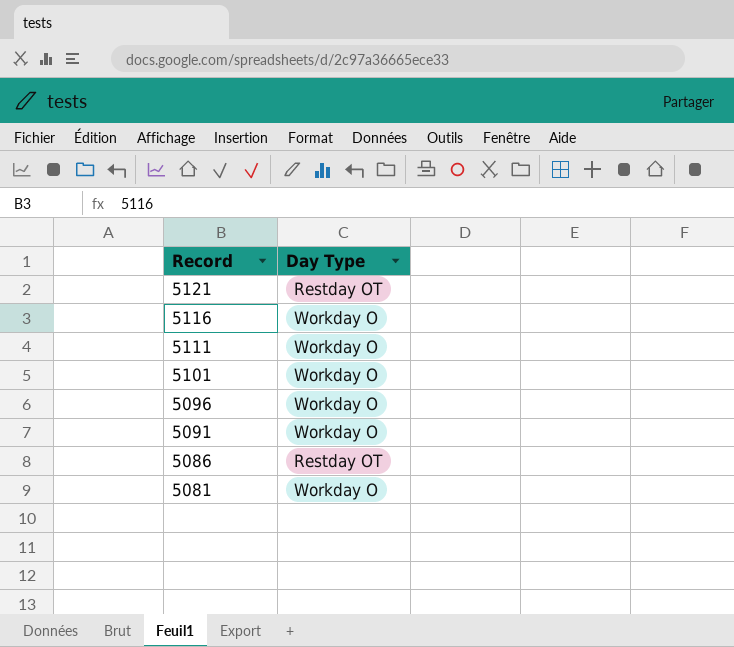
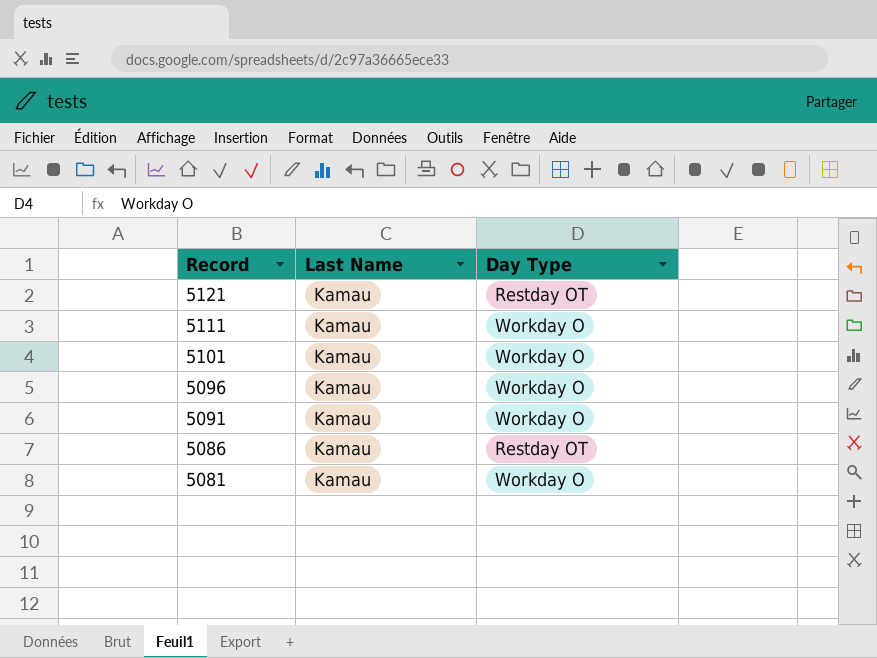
column Last Name | position: none -> 2
row 5116: Workday O -> none

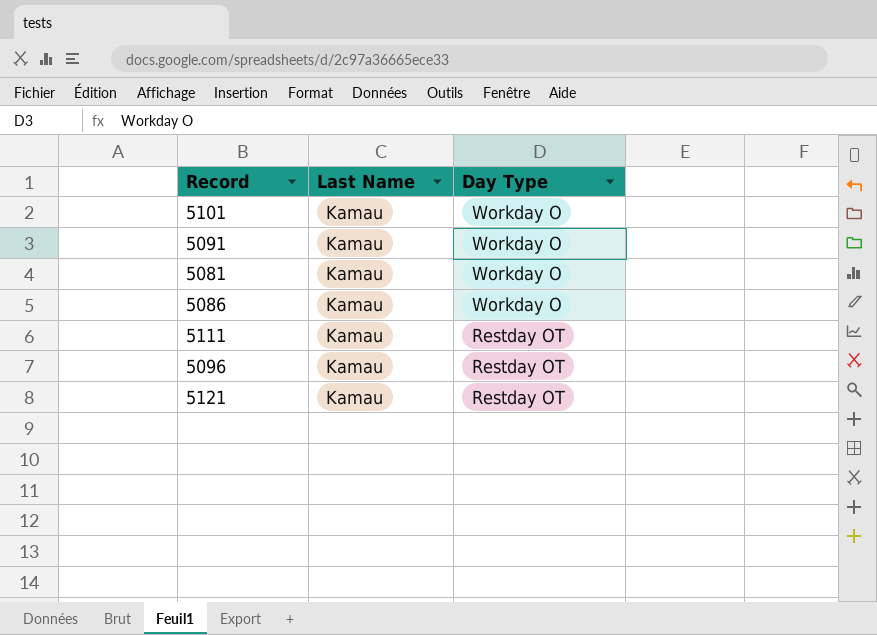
row order: Record descending -> Day Type descending
5086 | Day Type: Restday OT -> Workday O
5111 | Day Type: Workday O -> Restday OT
5096 | Day Type: Workday O -> Restday OT

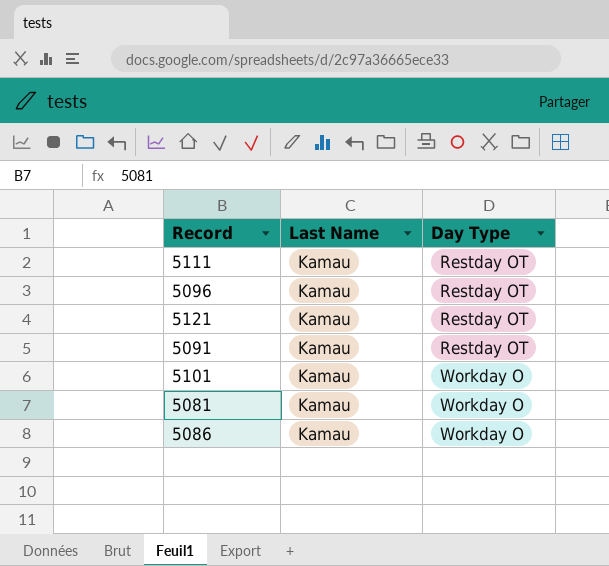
row order: Day Type descending -> Day Type ascending
5091 | Day Type: Workday O -> Restday OT

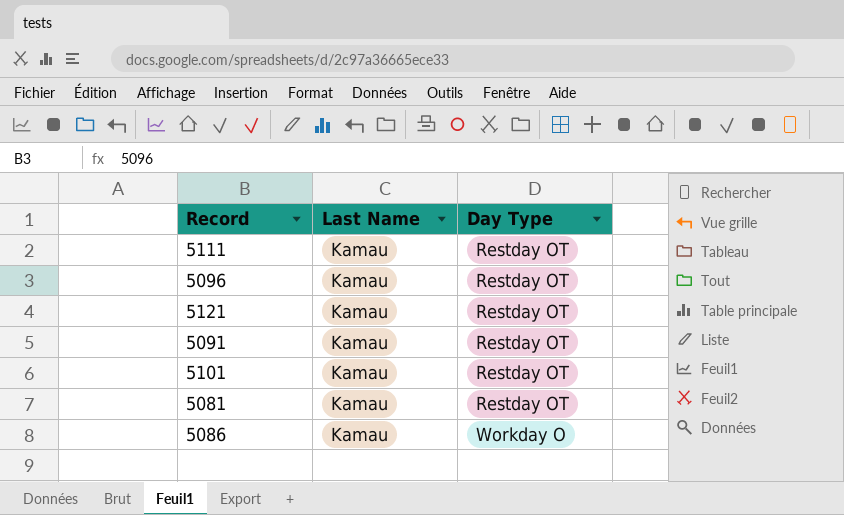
5101 | Day Type: Workday O -> Restday OT
5081 | Day Type: Workday O -> Restday OT

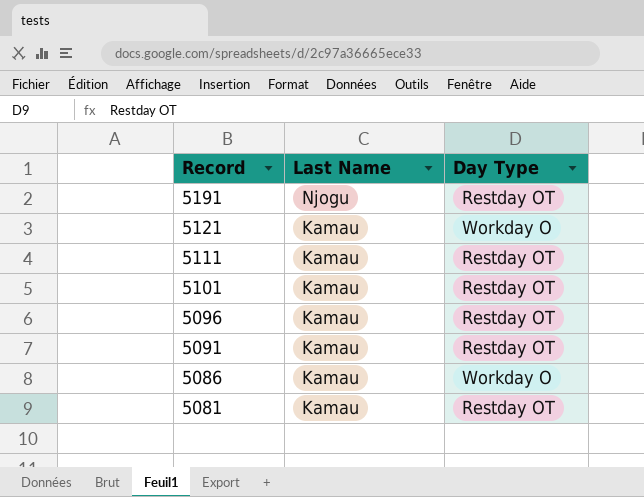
row order: Day Type ascending -> Record descending
row 5191: none -> Njogu | Restday OT
5121 | Day Type: Restday OT -> Workday O

